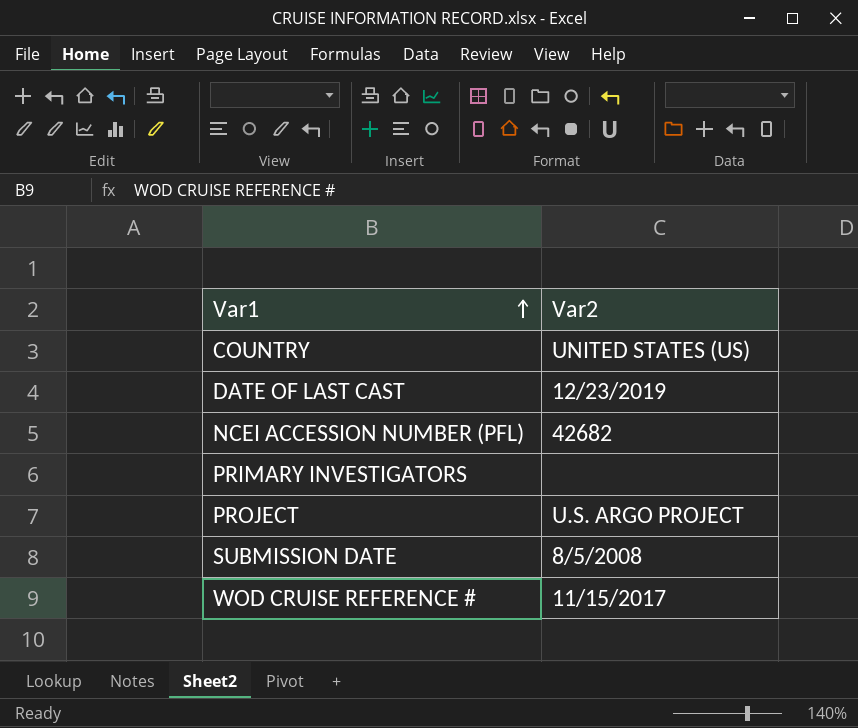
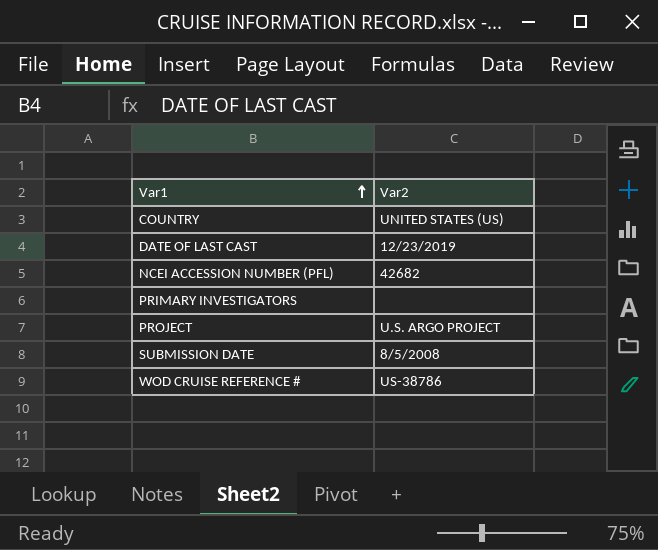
WOD CRUISE REFERENCE # | Var2: 11/15/2017 -> US-38786

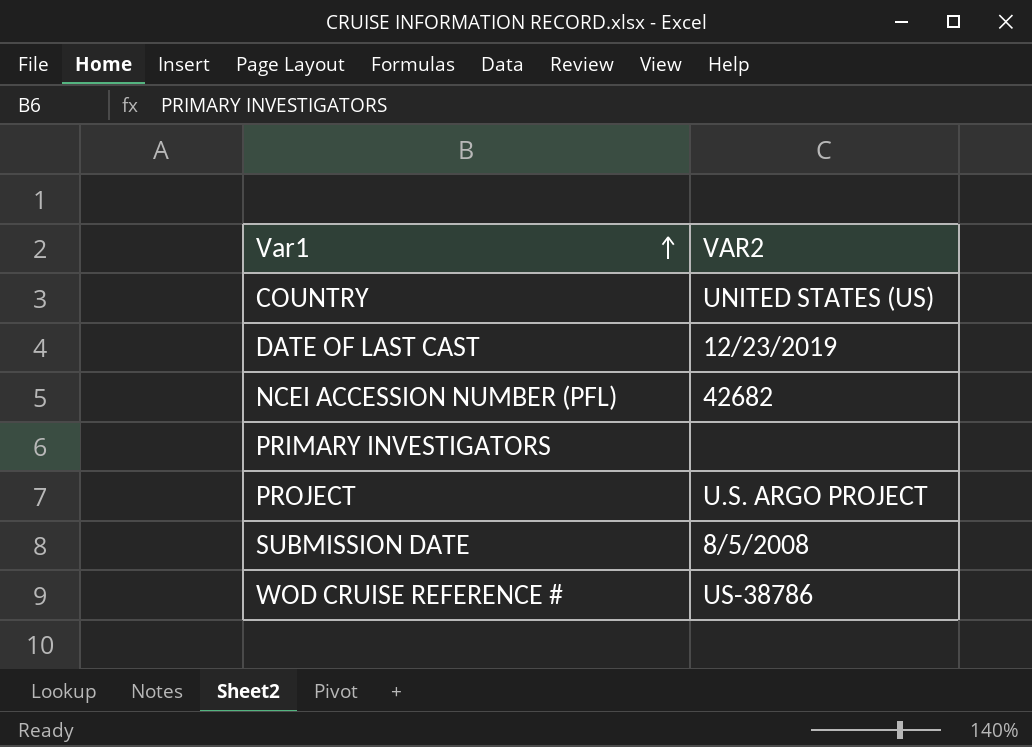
column name: Var2 -> VAR2

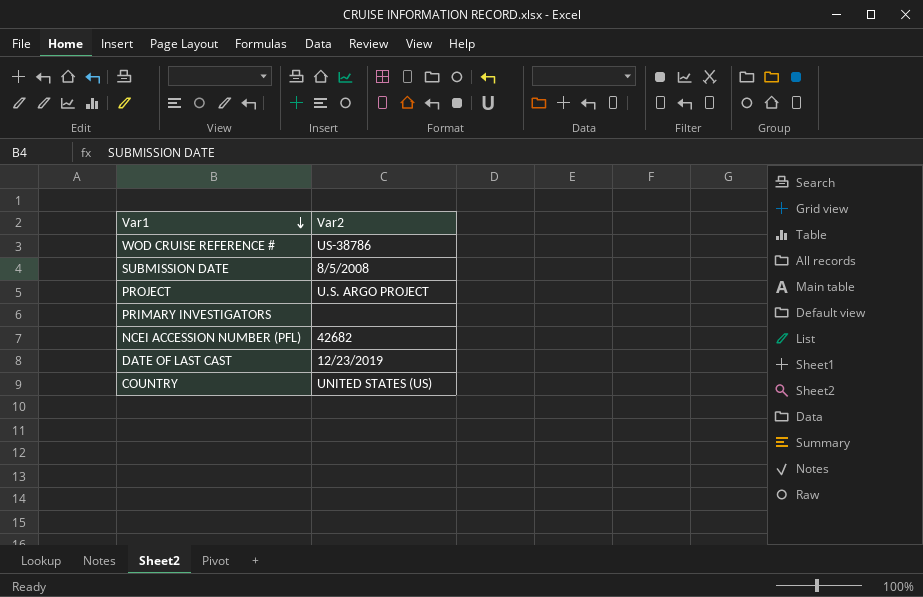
row order: Var1 ascending -> Var1 descending
column name: VAR2 -> Var2

